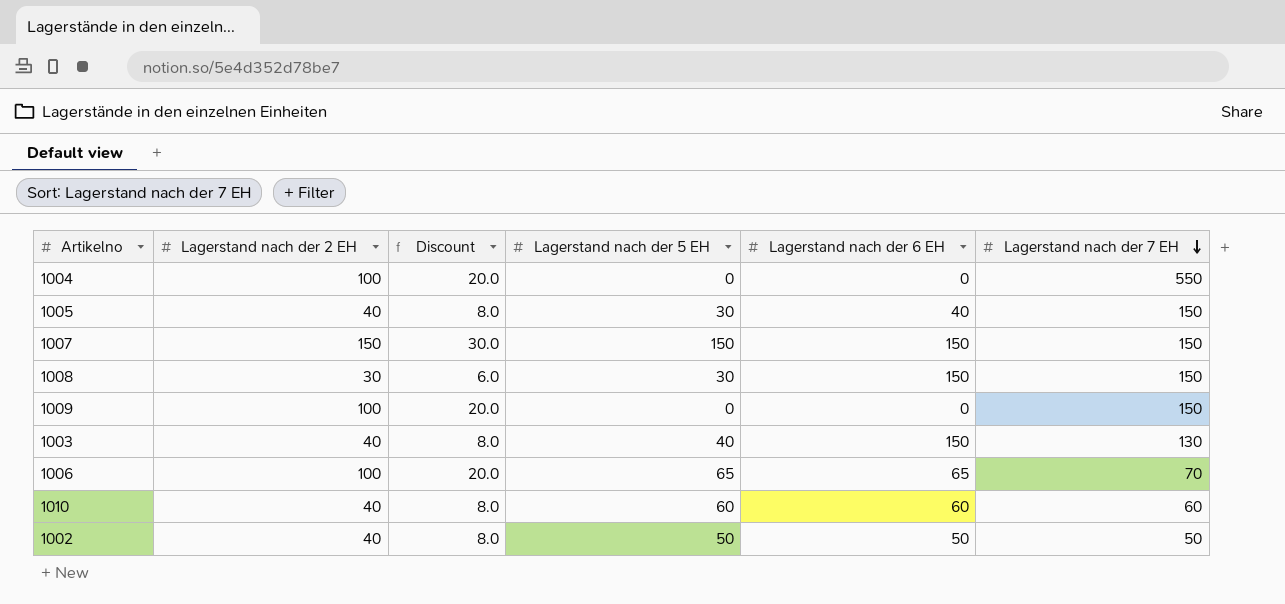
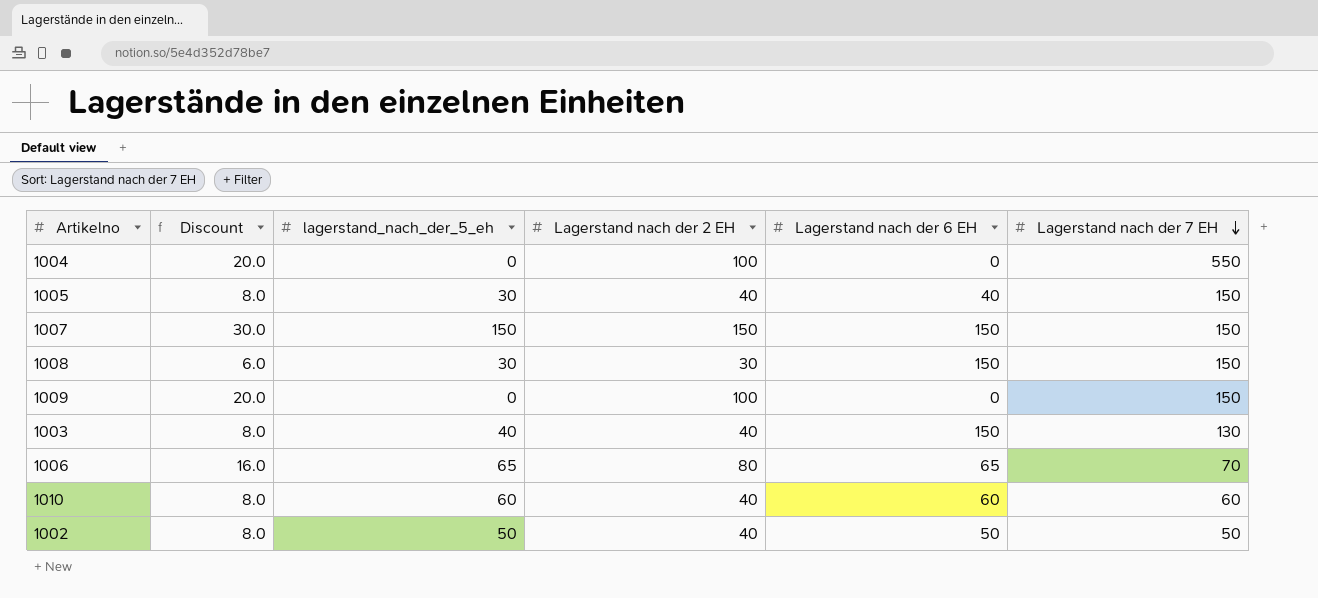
column name: Lagerstand nach der 5 EH -> lagerstand_nach_der_5_eh
column Lagerstand nach der 2 EH | position: 2 -> 4
1006 | Discount: 20.0 -> 16.0
1006 | Lagerstand nach der 2 EH: 100 -> 80

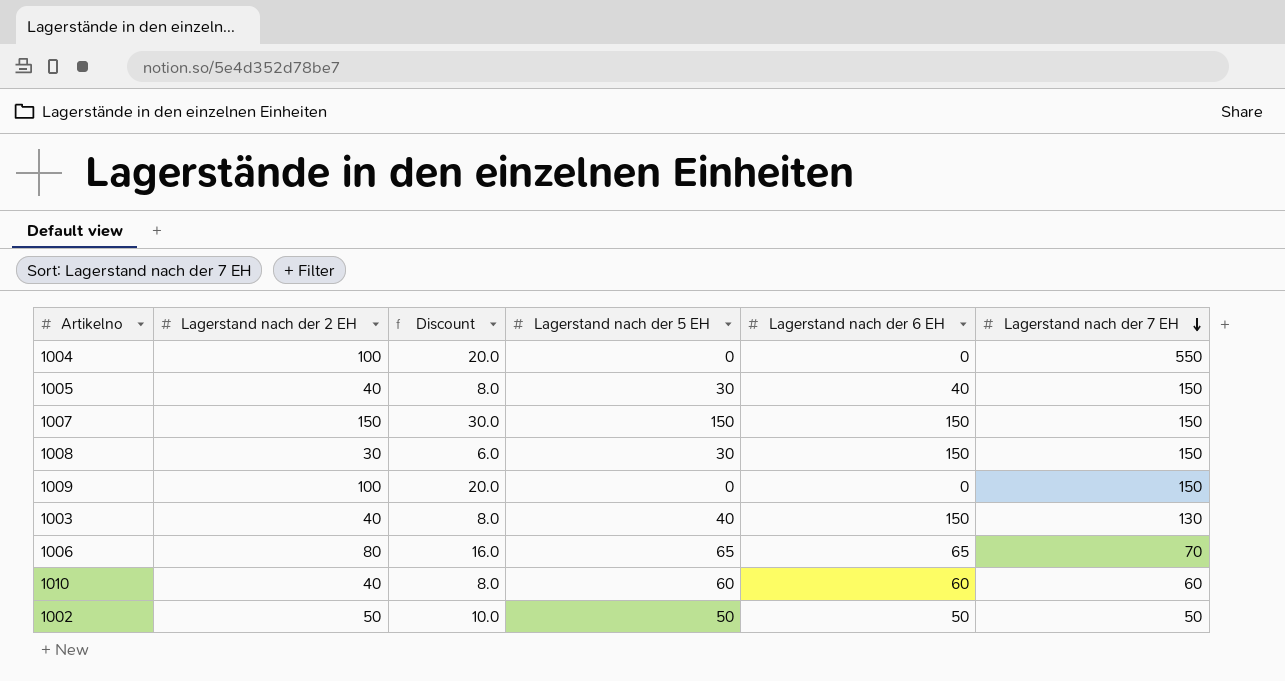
column Lagerstand nach der 2 EH | position: 4 -> 2
column name: lagerstand_nach_der_5_eh -> Lagerstand nach der 5 EH
1002 | Lagerstand nach der 2 EH: 40 -> 50
1002 | Discount: 8.0 -> 10.0

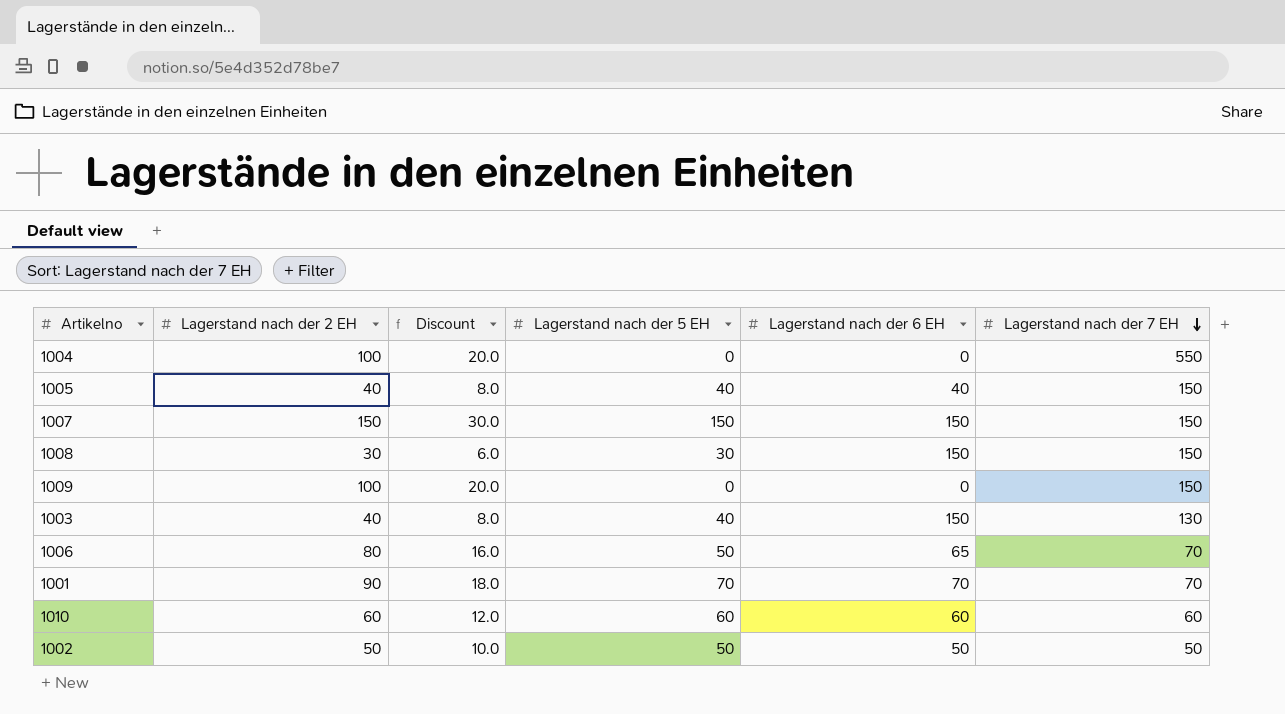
1005 | Lagerstand nach der 5 EH: 30 -> 40
1006 | Lagerstand nach der 5 EH: 65 -> 50
row 1001: none -> 90 | 18.0 | 70 | 70 | 70
1010 | Lagerstand nach der 2 EH: 40 -> 60
1010 | Discount: 8.0 -> 12.0

